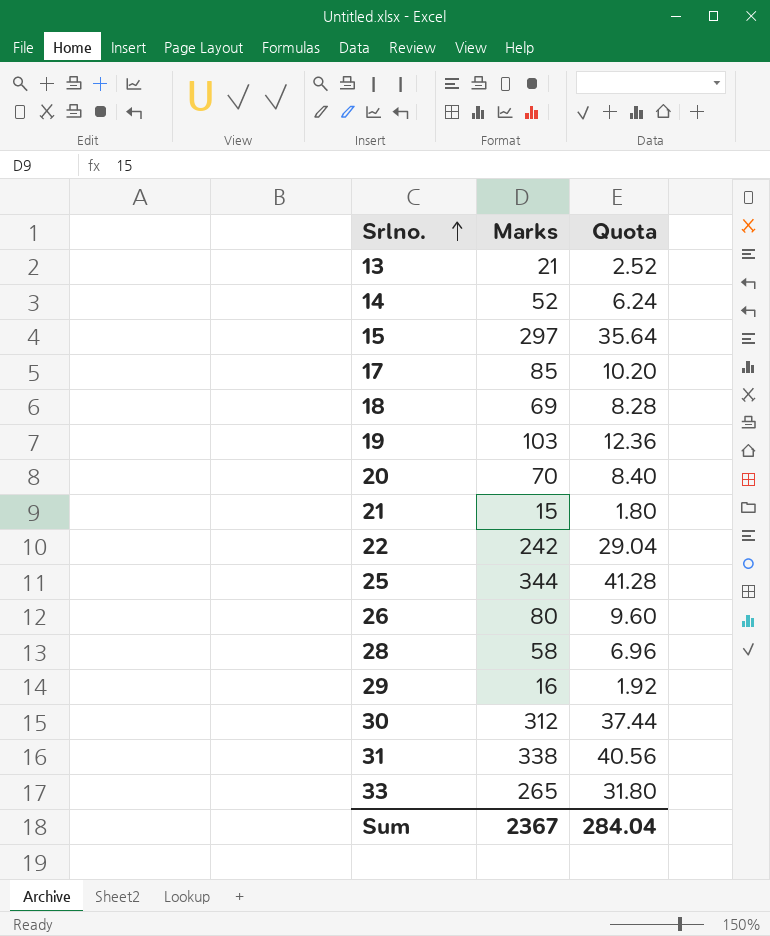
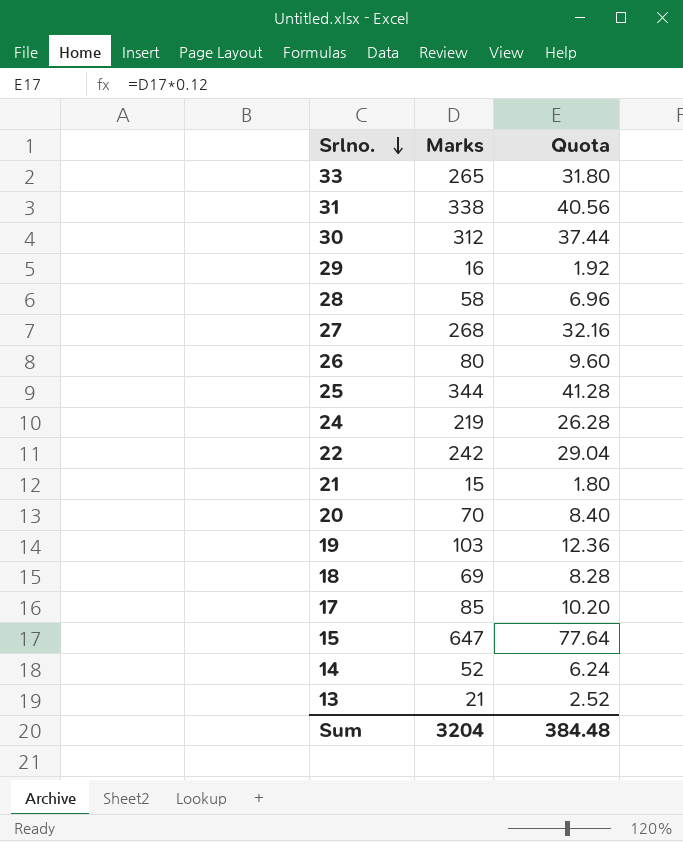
row order: Srlno. ascending -> Srlno. descending
row 27: none -> 268 | 32.16
row 24: none -> 219 | 26.28
15 | Marks: 297 -> 647
15 | Quota: 35.64 -> 77.64
Sum | Marks: 2367 -> 3204
Sum | Quota: 284.04 -> 384.48

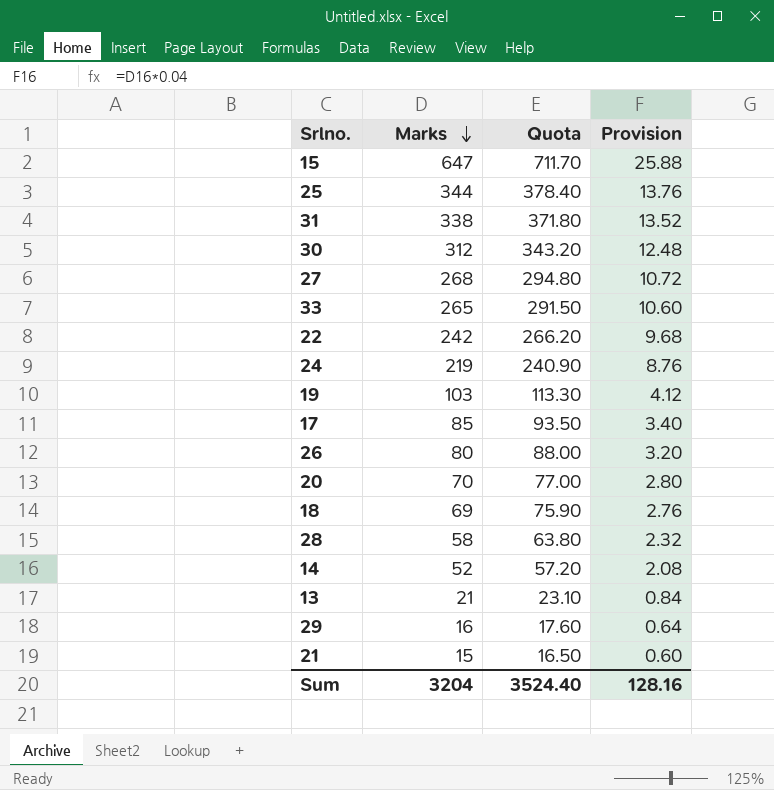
row order: Srlno. descending -> Marks descending
column Quota | formula: [Marks] * 0.12 -> [Marks] * 1.1
column Provision | formula: none -> [Marks] * 0.04
Sum | Quota: 384.48 -> 3524.40

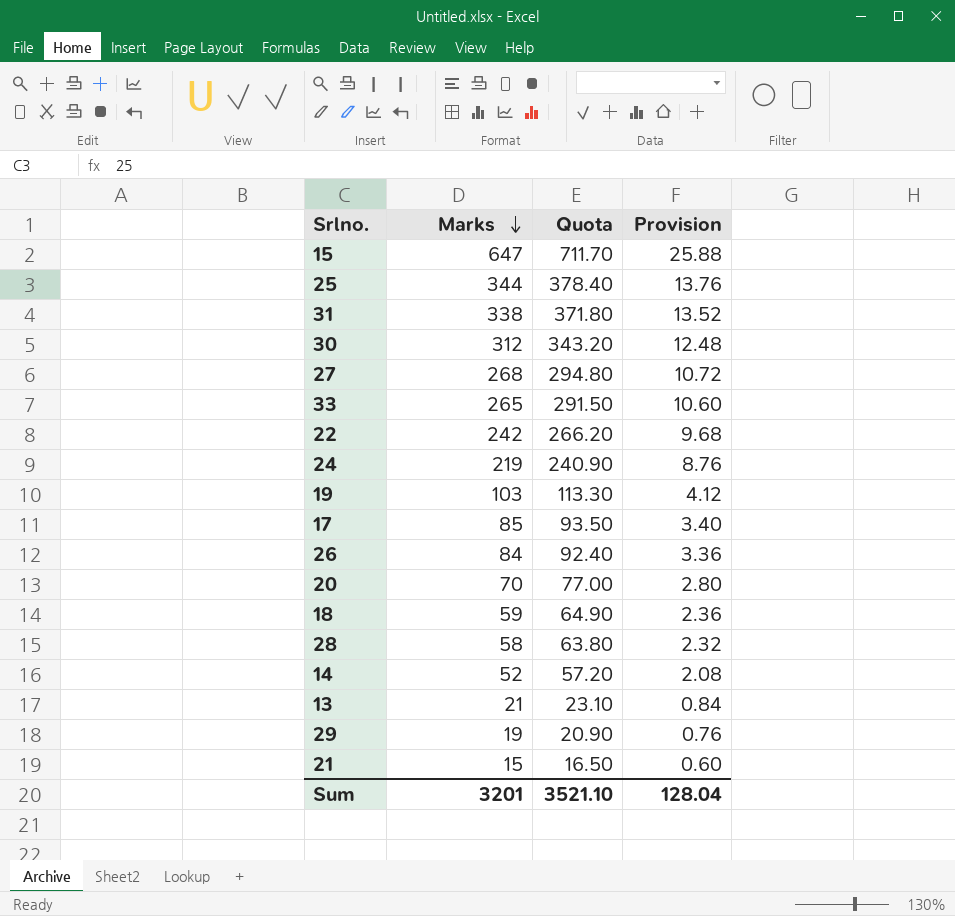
26 | Marks: 80 -> 84
26 | Quota: 88.00 -> 92.40
26 | Provision: 3.20 -> 3.36
18 | Marks: 69 -> 59
18 | Quota: 75.90 -> 64.90
18 | Provision: 2.76 -> 2.36
29 | Marks: 16 -> 19
29 | Quota: 17.60 -> 20.90
29 | Provision: 0.64 -> 0.76
Sum | Marks: 3204 -> 3201
Sum | Quota: 3524.40 -> 3521.10
Sum | Provision: 128.16 -> 128.04

